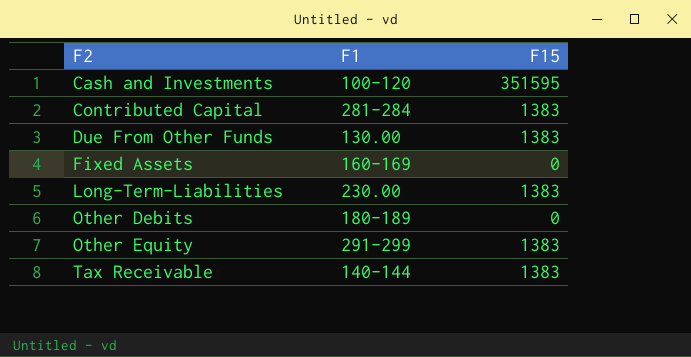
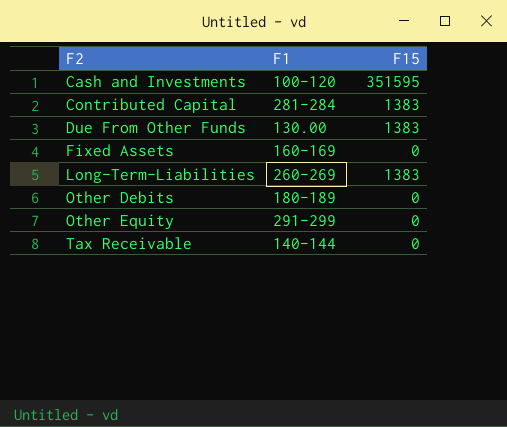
Long-Term-Liabilities | F1: 230.00 -> 260-269
Other Equity | F15: 1383 -> 0
Tax Receivable | F15: 1383 -> 0

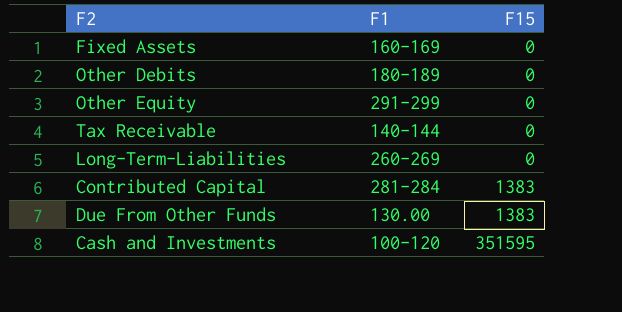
row order: F2 ascending -> F15 ascending
Long-Term-Liabilities | F15: 1383 -> 0

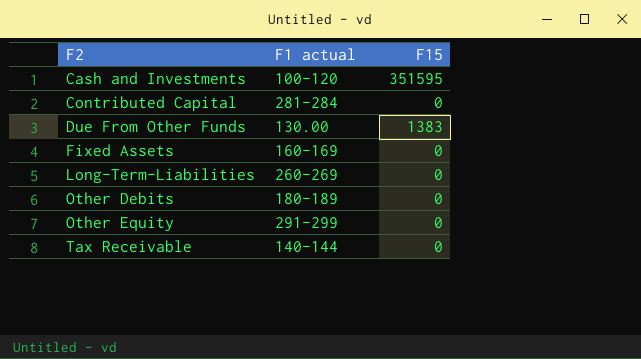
row order: F15 ascending -> F2 ascending
column name: F1 -> F1 actual
Contributed Capital | F15: 1383 -> 0

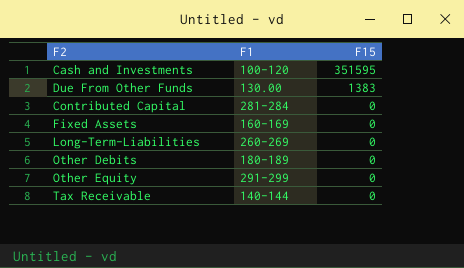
row order: F2 ascending -> F15 descending
column name: F1 actual -> F1

